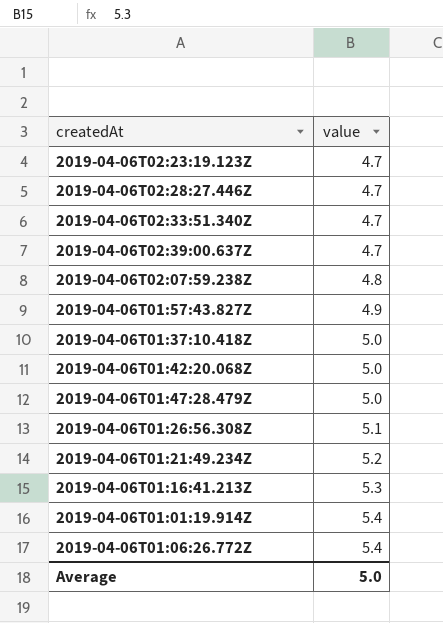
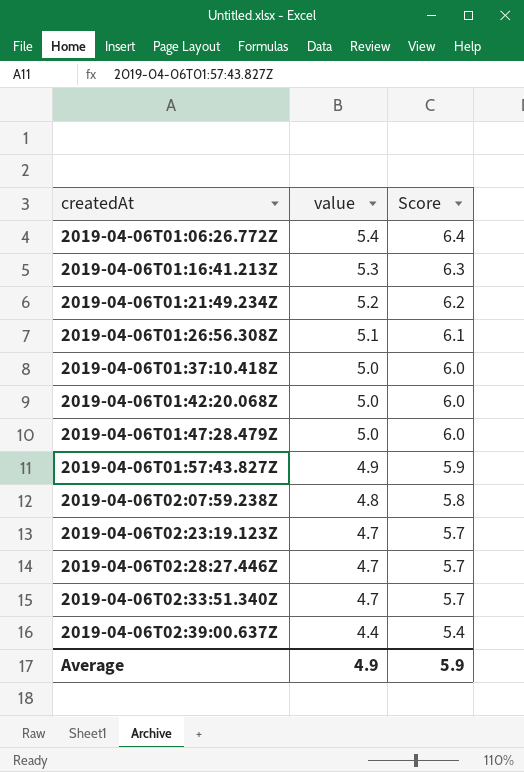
row order: value ascending -> createdAt ascending
column Score | formula: none -> [value] + 1
row 2019-04-06T01:01:19.914Z: 5.4 -> none
2019-04-06T02:39:00.637Z | value: 4.7 -> 4.4
Average | value: 5.0 -> 4.9

